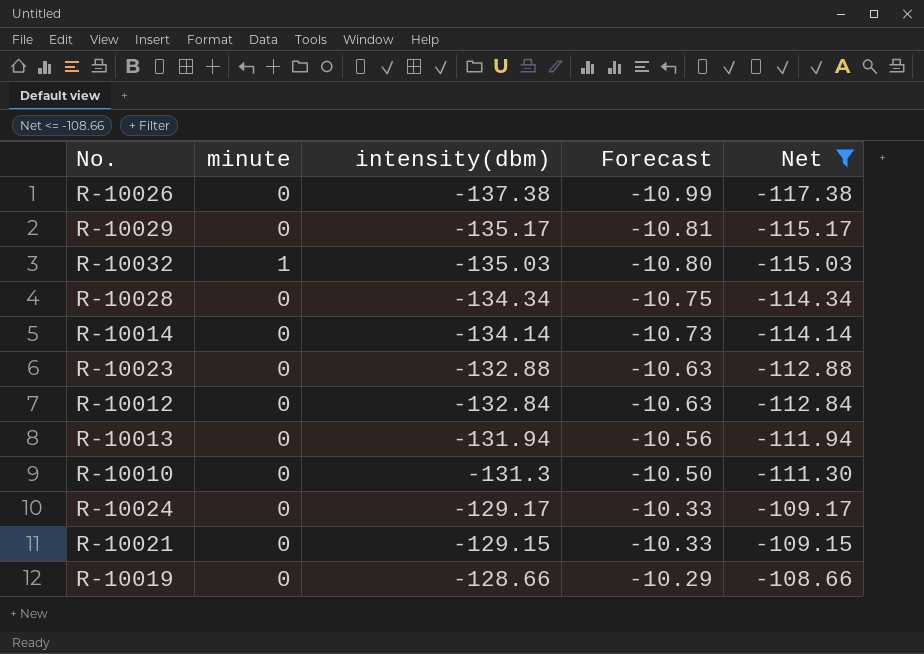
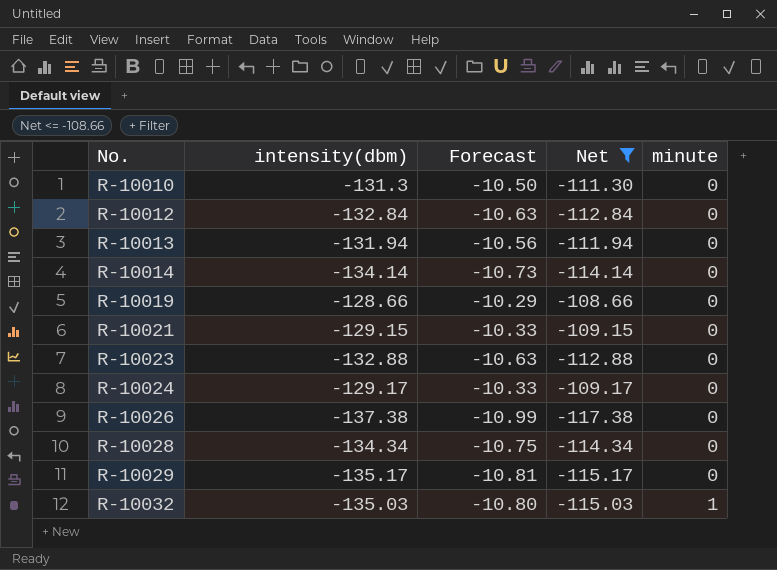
row order: intensity(dbm) ascending -> No. ascending
column minute | position: 2 -> 5

